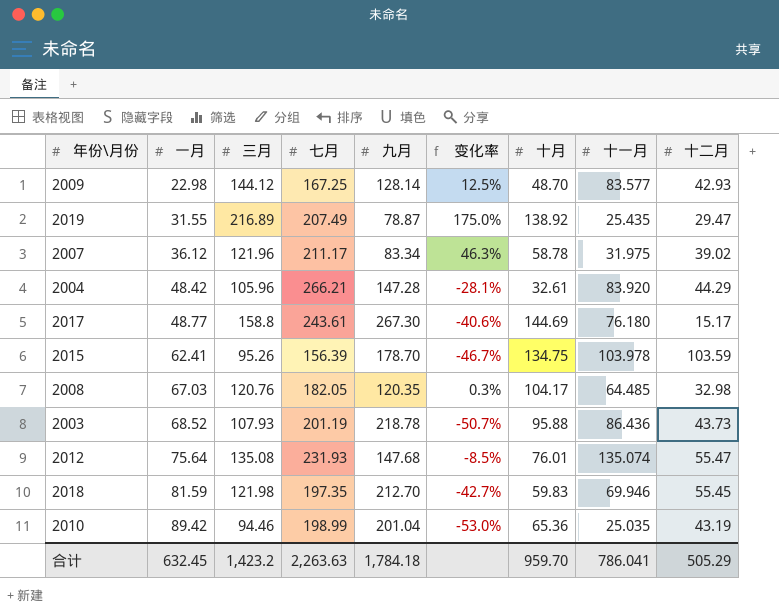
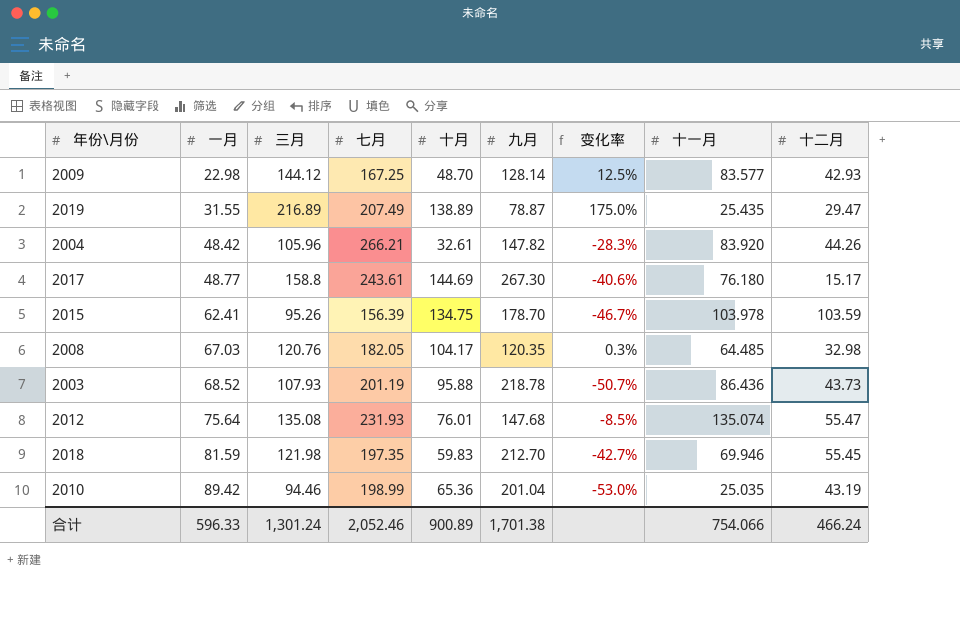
column 十月 | position: 7 -> 5
row 2007: 36.12 | 121.96 | 211.17 | 83.34 | 46.3% | 58.78 | 31.975 | 39.02 -> none
2019 | 十月: 138.92 -> 138.89
2004 | 九月: 147.28 -> 147.82
2004 | 变化率: -28.1% -> -28.3%
2004 | 十二月: 44.29 -> 44.26
合计 | 一月: 632.45 -> 596.33
合计 | 三月: 1,423.2 -> 1,301.24
合计 | 七月: 2,263.63 -> 2,052.46
合计 | 十月: 959.70 -> 900.89
合计 | 九月: 1,784.18 -> 1,701.38
合计 | 十一月: 786.041 -> 754.066
合计 | 十二月: 505.29 -> 466.24

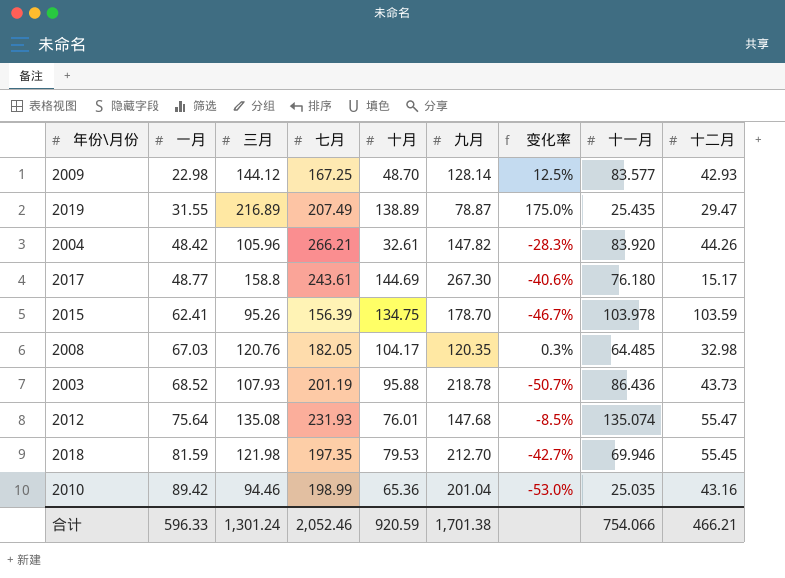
2018 | 十月: 59.83 -> 79.53
2010 | 十二月: 43.19 -> 43.16
合计 | 十月: 900.89 -> 920.59
合计 | 十二月: 466.24 -> 466.21

